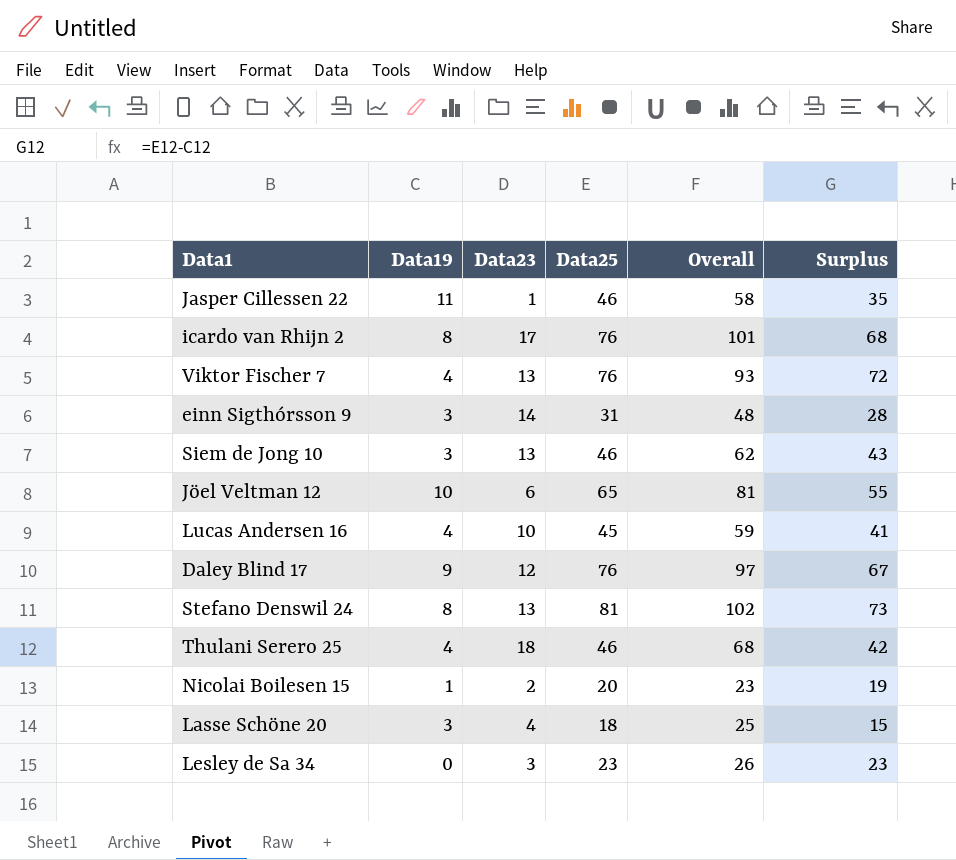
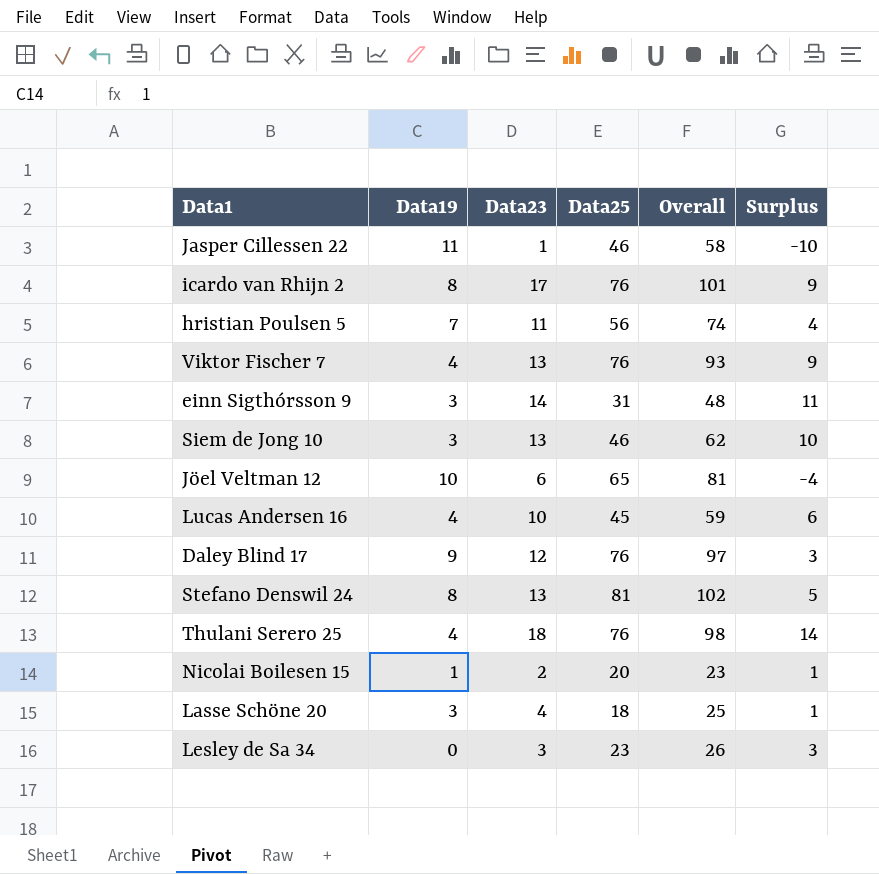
column Surplus | formula: [Data25] - [Data19] -> [Data23] - [Data19]
row hristian Poulsen 5: none -> 7 | 11 | 56 | 74 | 4
Thulani Serero 25 | Data25: 46 -> 76
Thulani Serero 25 | Overall: 68 -> 98

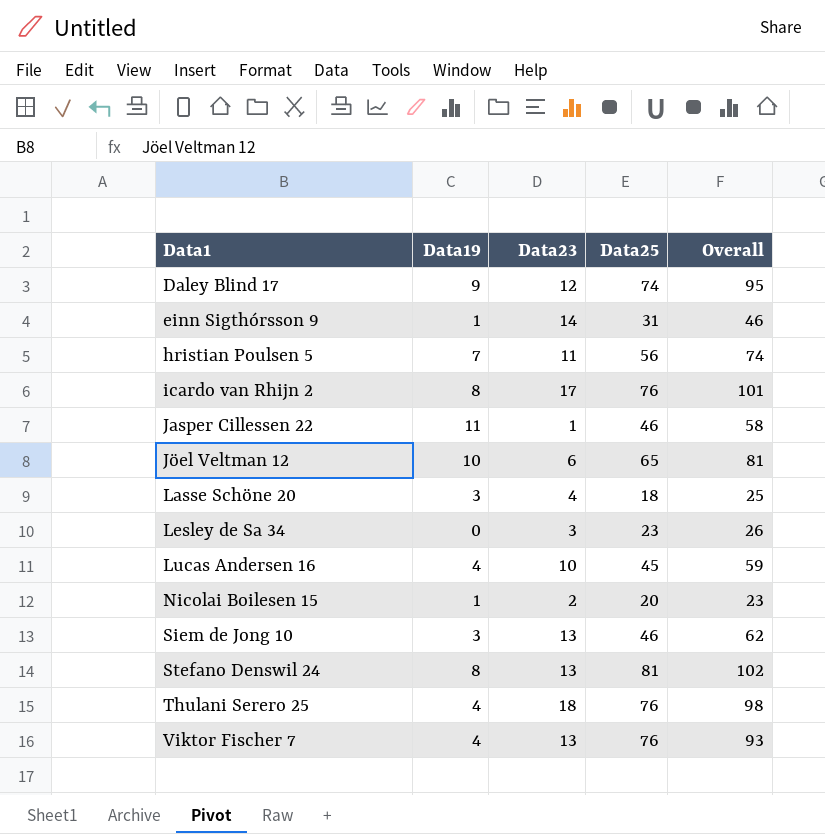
row order: none -> Data1 ascending
column Surplus | formula: [Data23] - [Data19] -> none
Daley Blind 17 | Data25: 76 -> 74
Daley Blind 17 | Overall: 97 -> 95
einn Sigthórsson 9 | Data19: 3 -> 1
einn Sigthórsson 9 | Overall: 48 -> 46

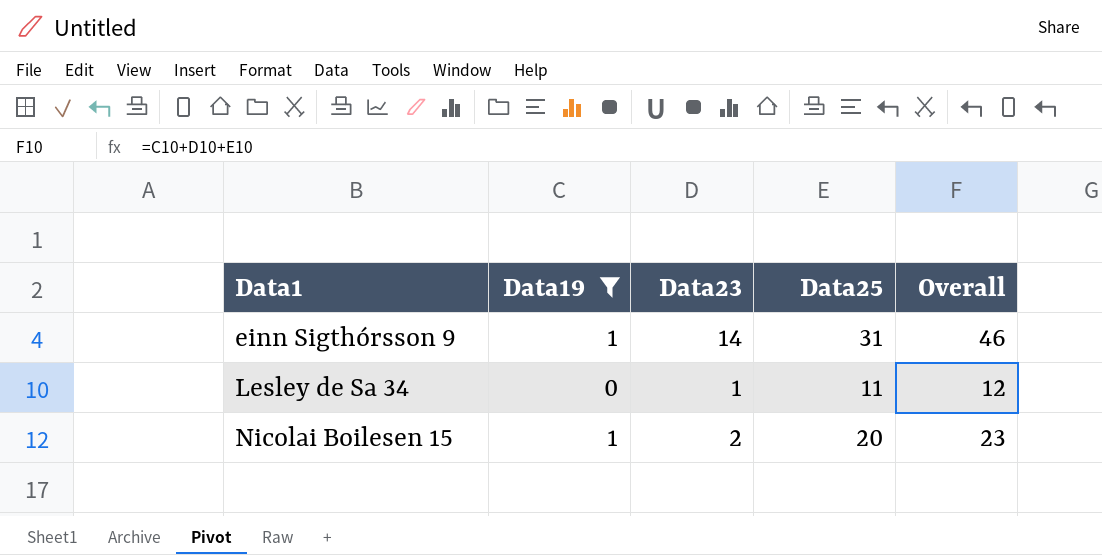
filter: none -> Data19 <= 1
Lesley de Sa 34 | Data23: 3 -> 1
Lesley de Sa 34 | Data25: 23 -> 11
Lesley de Sa 34 | Overall: 26 -> 12

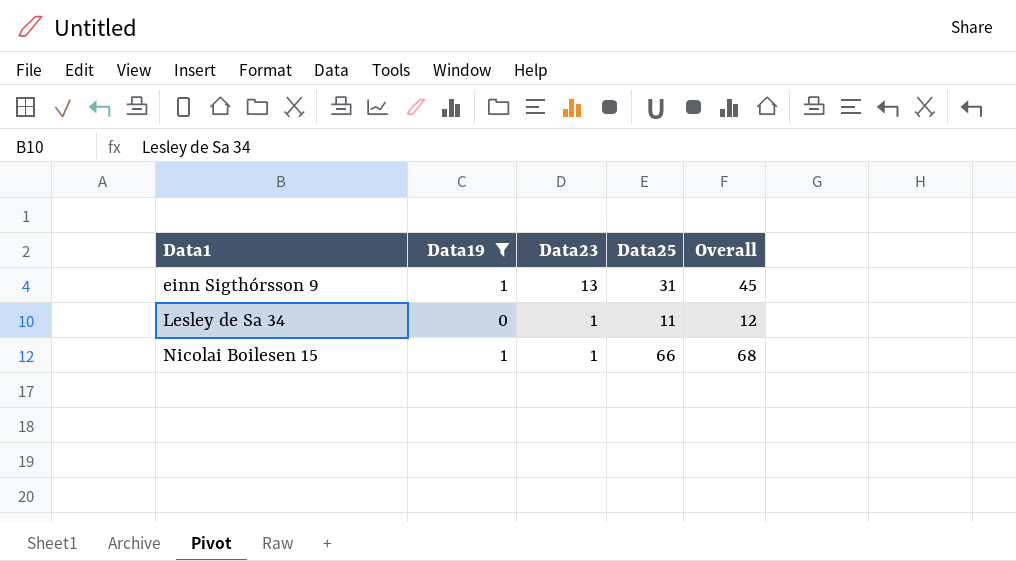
einn Sigthórsson 9 | Data23: 14 -> 13
einn Sigthórsson 9 | Overall: 46 -> 45
Nicolai Boilesen 15 | Data23: 2 -> 1
Nicolai Boilesen 15 | Data25: 20 -> 66
Nicolai Boilesen 15 | Overall: 23 -> 68

